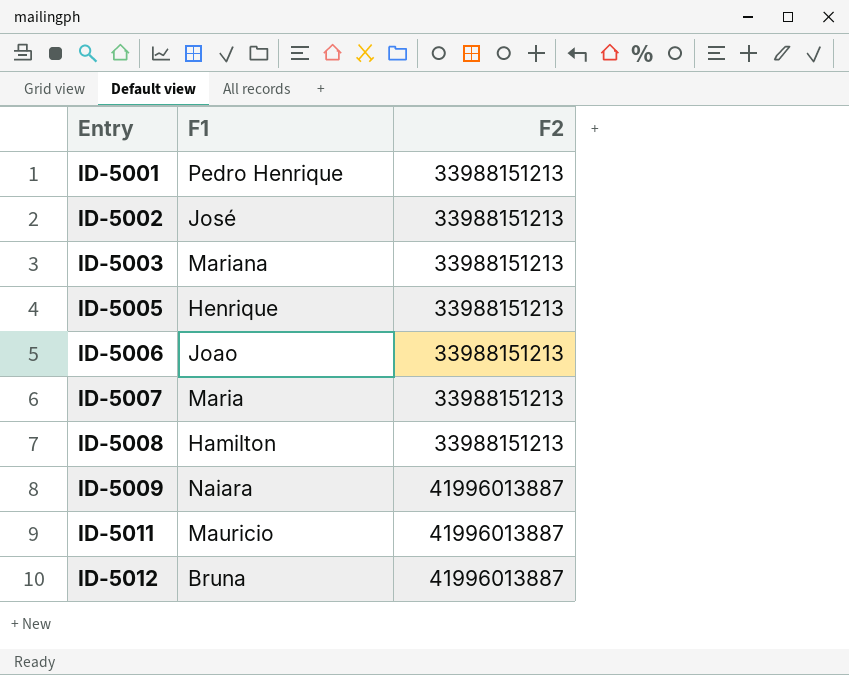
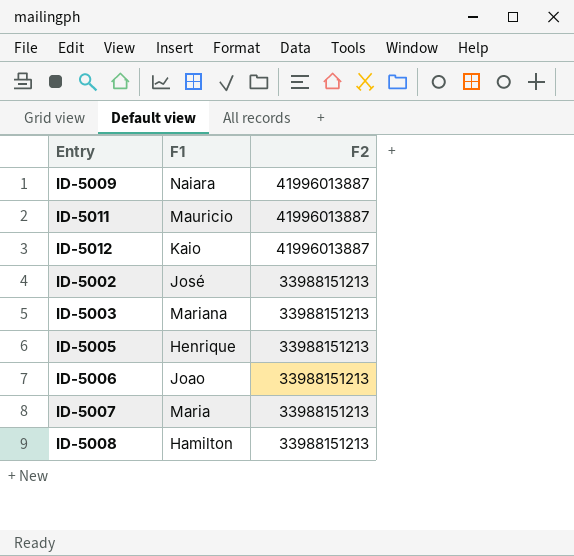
row order: Entry ascending -> F2 descending
row ID-5001: Pedro Henrique | 33988151213 -> none
ID-5012 | F1: Bruna -> Kaio

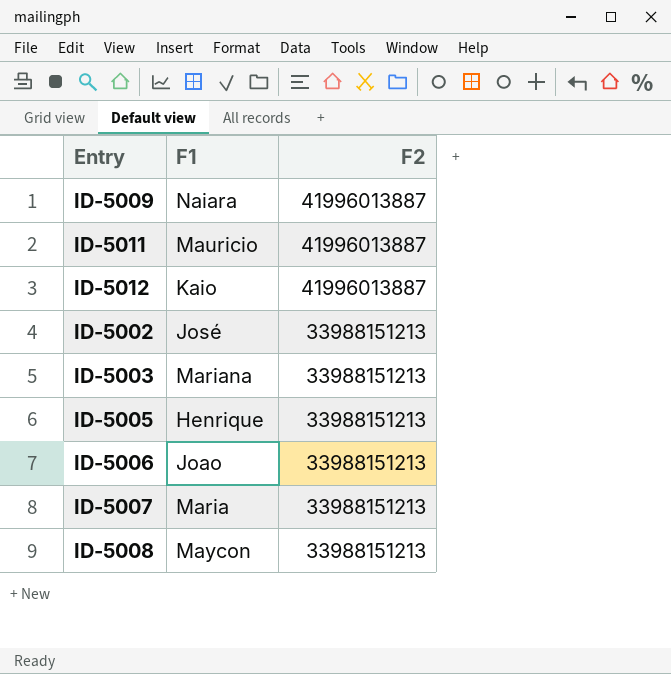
ID-5008 | F1: Hamilton -> Maycon

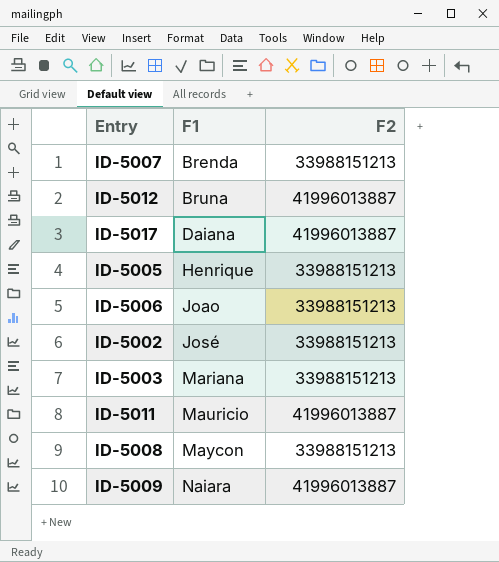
row order: F2 descending -> F1 ascending
ID-5007 | F1: Maria -> Brenda
ID-5012 | F1: Kaio -> Bruna
row ID-5017: none -> Daiana | 41996013887

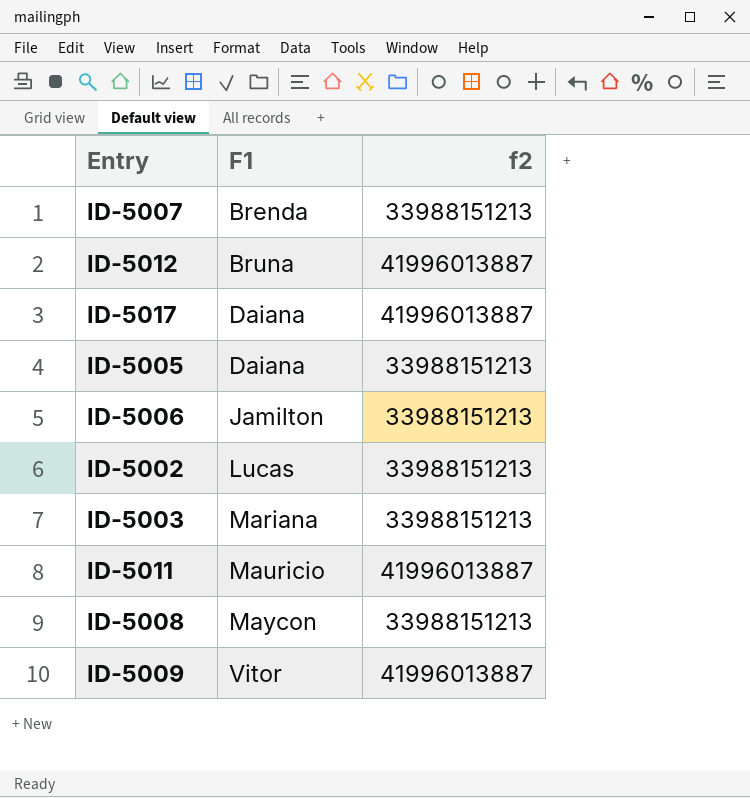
column name: F2 -> f2
ID-5005 | F1: Henrique -> Daiana
ID-5006 | F1: Joao -> Jamilton
ID-5002 | F1: José -> Lucas
ID-5009 | F1: Naiara -> Vitor

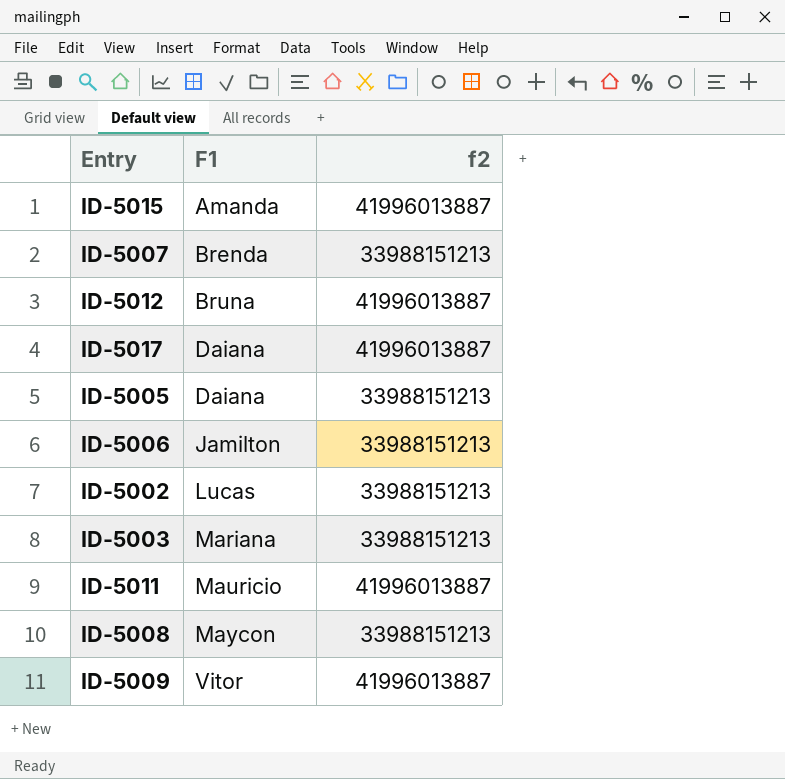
row ID-5015: none -> Amanda | 41996013887

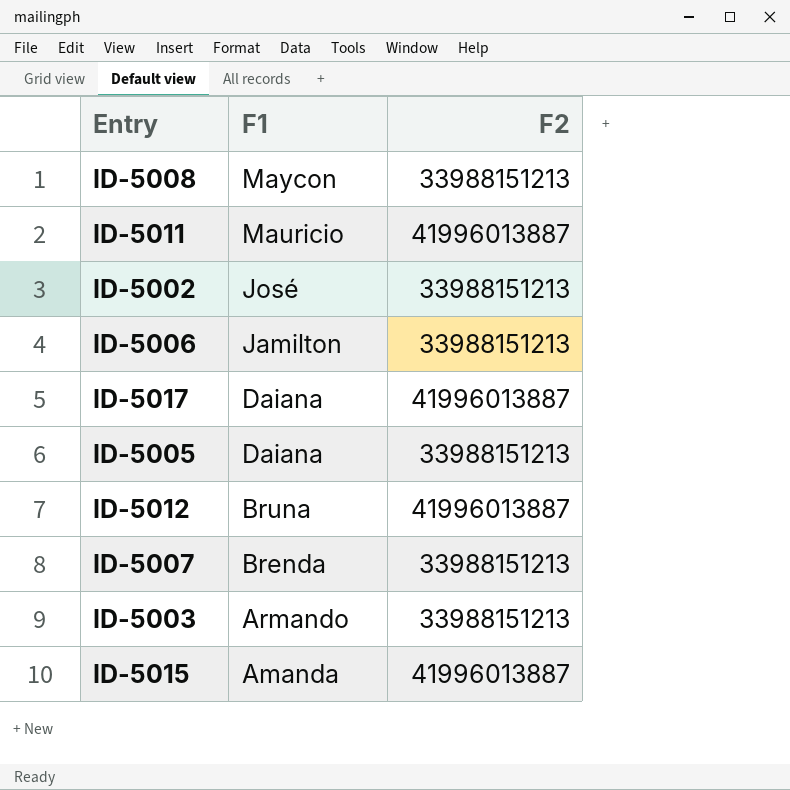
row order: F1 ascending -> F1 descending
column name: f2 -> F2
row ID-5009: Vitor | 41996013887 -> none
ID-5002 | F1: Lucas -> José
ID-5003 | F1: Mariana -> Armando

